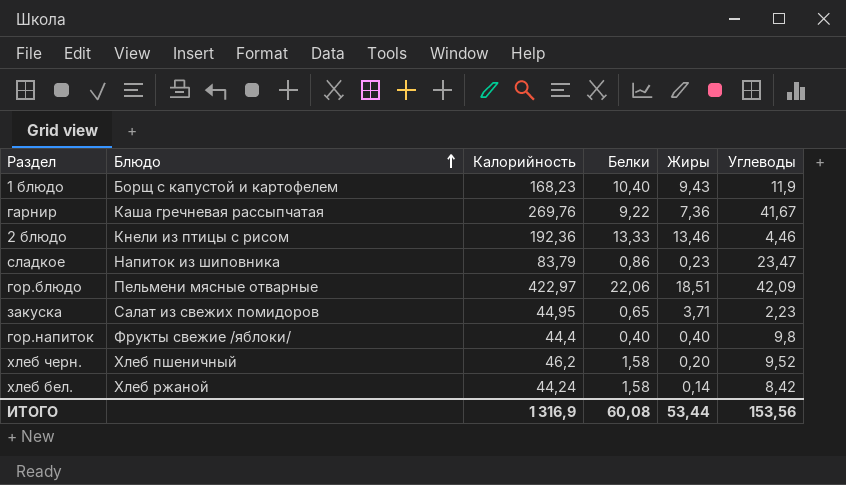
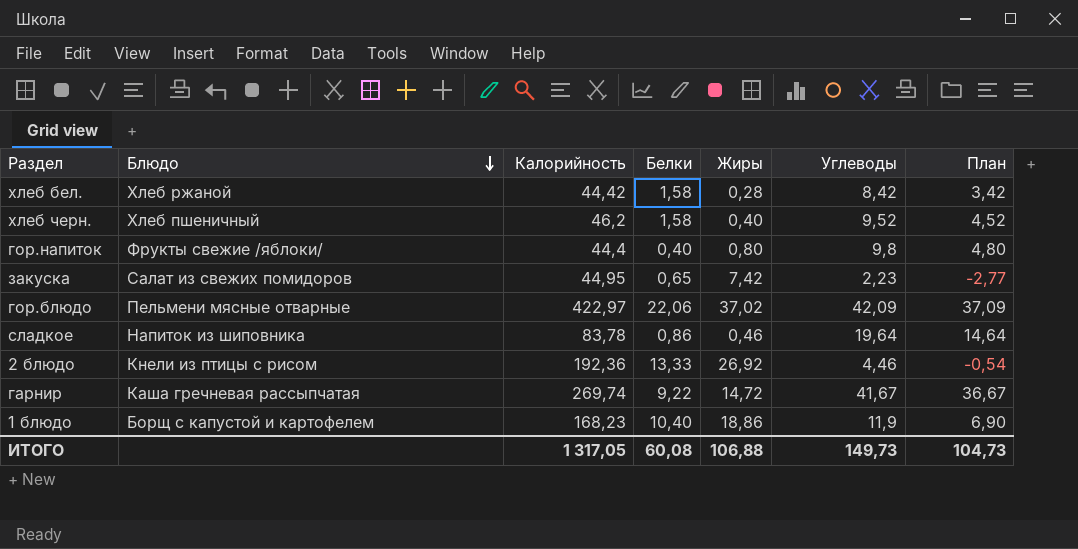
row order: Блюдо ascending -> Блюдо descending
column План | formula: none -> [Углеводы] - 5
хлеб бел. | Калорийность: 44,24 -> 44,42
хлеб бел. | Жиры: 0,14 -> 0,28
хлеб черн. | Жиры: 0,20 -> 0,40
гор.напиток | Жиры: 0,40 -> 0,80
закуска | Жиры: 3,71 -> 7,42
гор.блюдо | Жиры: 18,51 -> 37,02
сладкое | Калорийность: 83,79 -> 83,78
сладкое | Жиры: 0,23 -> 0,46
сладкое | Углеводы: 23,47 -> 19,64
2 блюдо | Жиры: 13,46 -> 26,92
гарнир | Калорийность: 269,76 -> 269,74
гарнир | Жиры: 7,36 -> 14,72
1 блюдо | Жиры: 9,43 -> 18,86
ИТОГО | Калорийность: 1 316,9 -> 1 317,05
ИТОГО | Жиры: 53,44 -> 106,88
ИТОГО | Углеводы: 153,56 -> 149,73

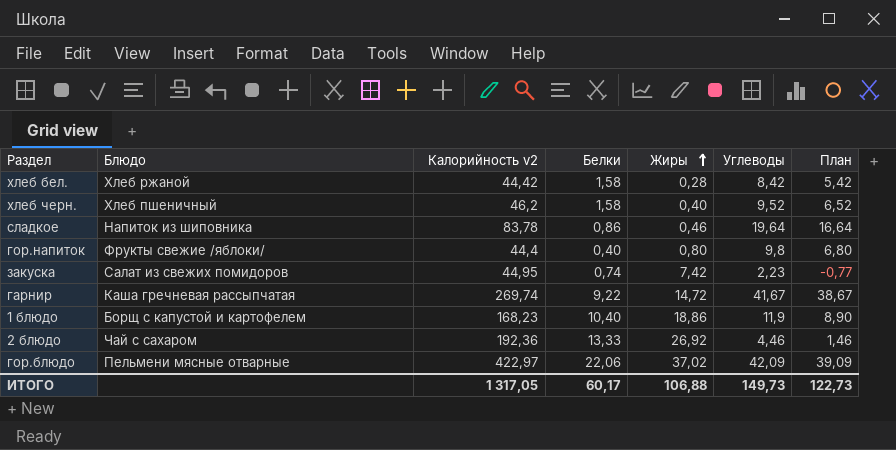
row order: Блюдо descending -> Жиры ascending
column name: Калорийность -> Калорийность v2
column План | formula: [Углеводы] - 5 -> [Углеводы] - 3
закуска | Белки: 0,65 -> 0,74
2 блюдо | Блюдо: Кнели из птицы с рисом -> Чай с сахаром
ИТОГО | Белки: 60,08 -> 60,17
ИТОГО | План: 104,73 -> 122,73

